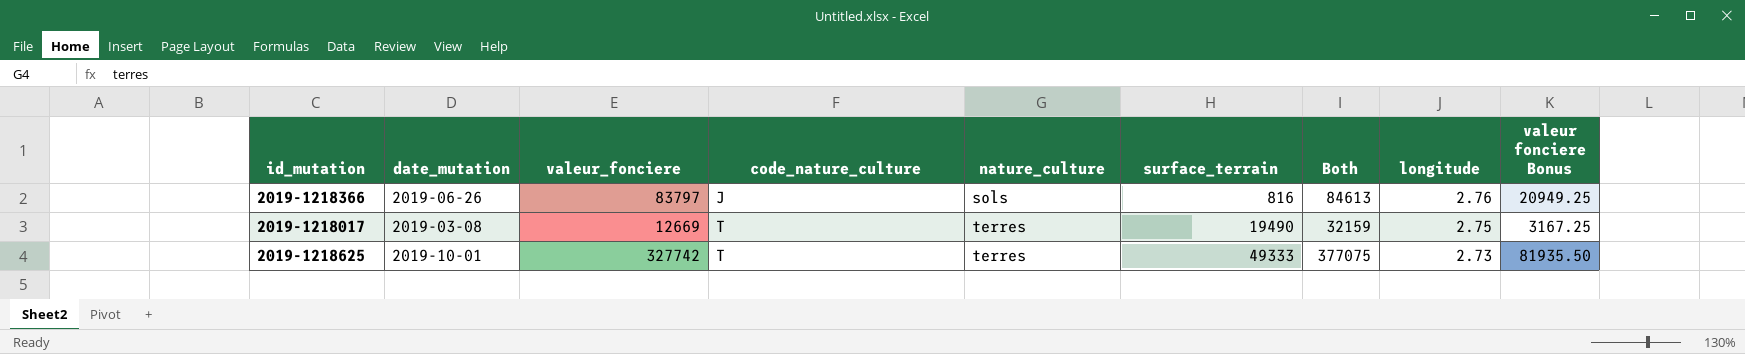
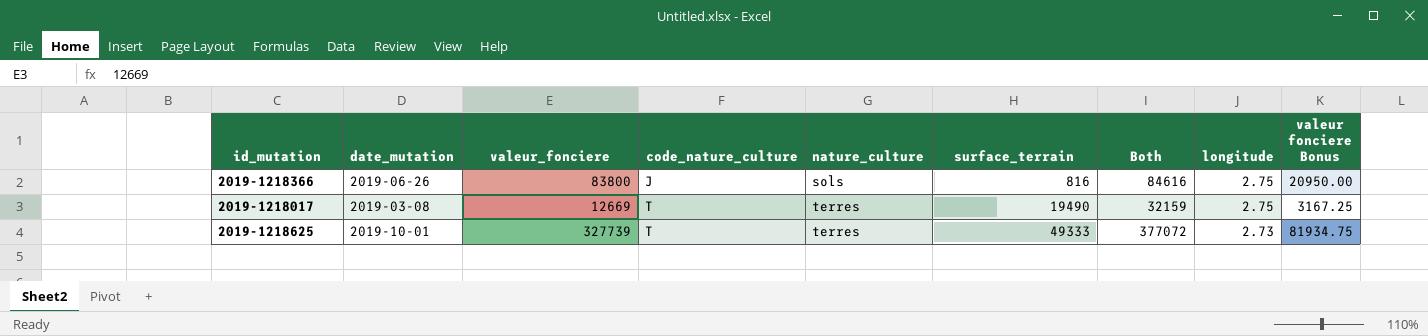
2019-1218366 | valeur_fonciere: 83797 -> 83800
2019-1218366 | Both: 84613 -> 84616
2019-1218366 | longitude: 2.76 -> 2.75
2019-1218366 | valeur fonciere Bonus: 20949.25 -> 20950.00
2019-1218625 | valeur_fonciere: 327742 -> 327739
2019-1218625 | Both: 377075 -> 377072
2019-1218625 | valeur fonciere Bonus: 81935.50 -> 81934.75

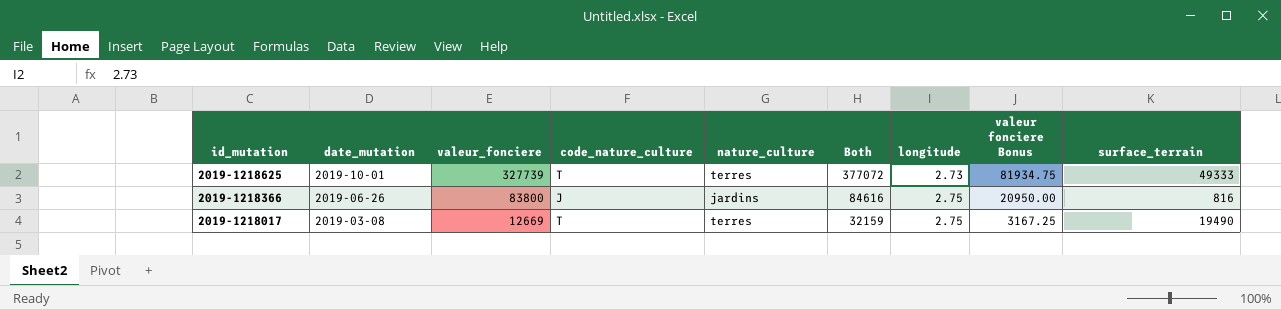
row order: code_nature_culture ascending -> id_mutation descending
column surface_terrain | position: 6 -> 9
2019-1218366 | nature_culture: sols -> jardins

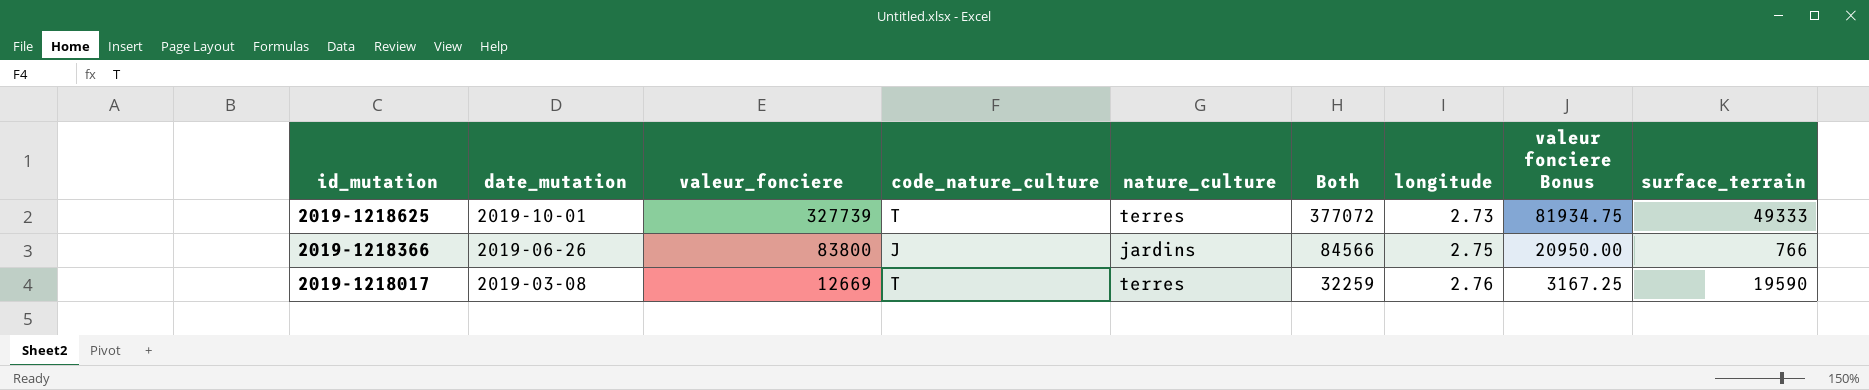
2019-1218366 | Both: 84616 -> 84566
2019-1218366 | surface_terrain: 816 -> 766
2019-1218017 | Both: 32159 -> 32259
2019-1218017 | longitude: 2.75 -> 2.76
2019-1218017 | surface_terrain: 19490 -> 19590

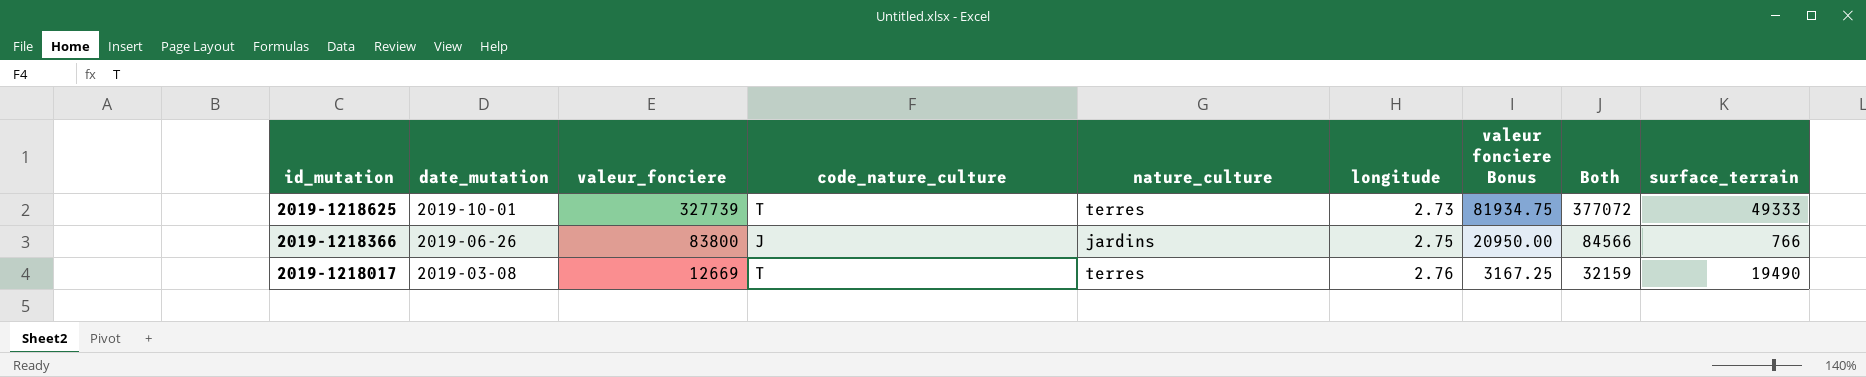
column Both | position: 6 -> 8
2019-1218017 | Both: 32259 -> 32159
2019-1218017 | surface_terrain: 19590 -> 19490

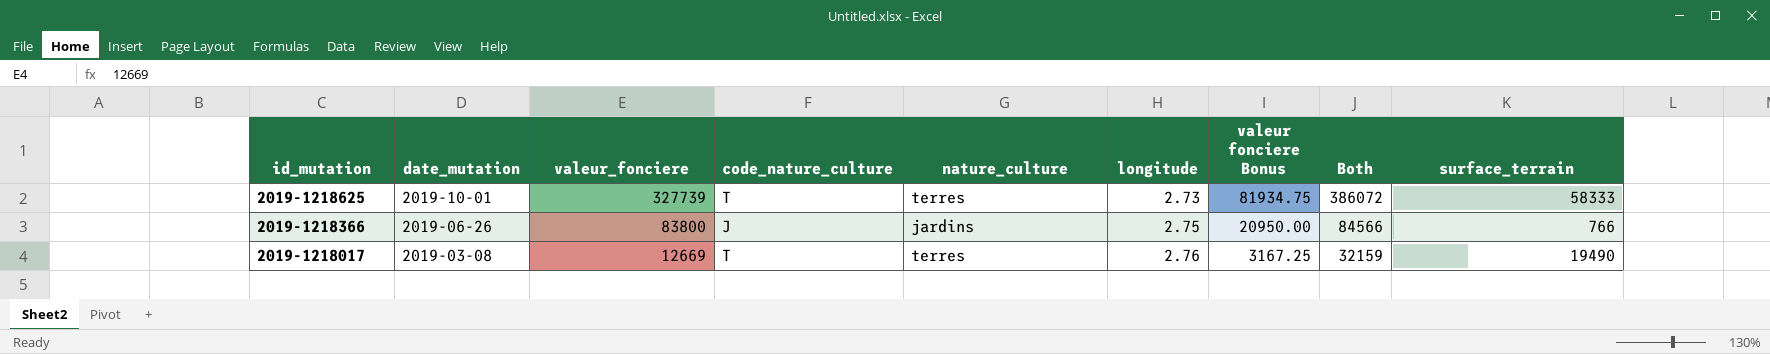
2019-1218625 | Both: 377072 -> 386072
2019-1218625 | surface_terrain: 49333 -> 58333

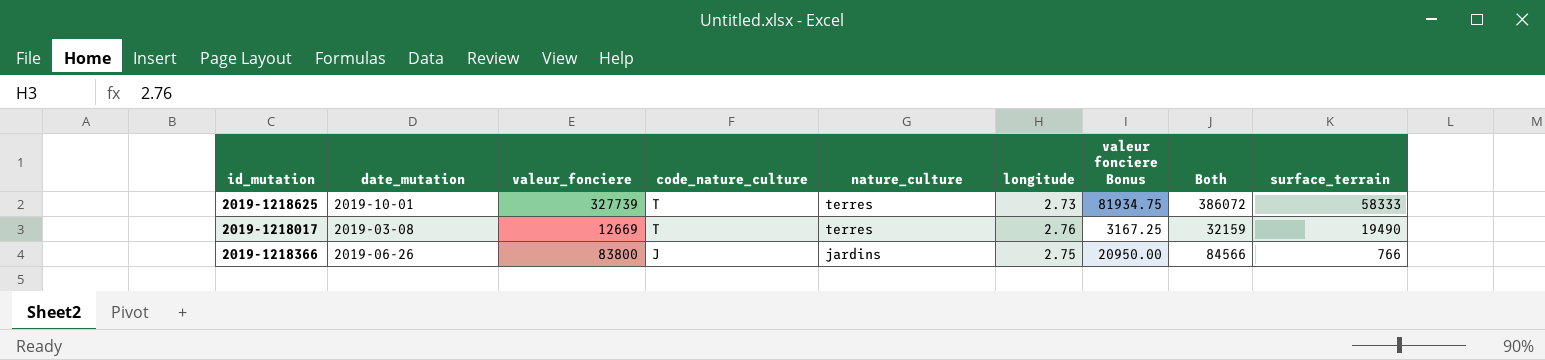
row order: id_mutation descending -> code_nature_culture descending

